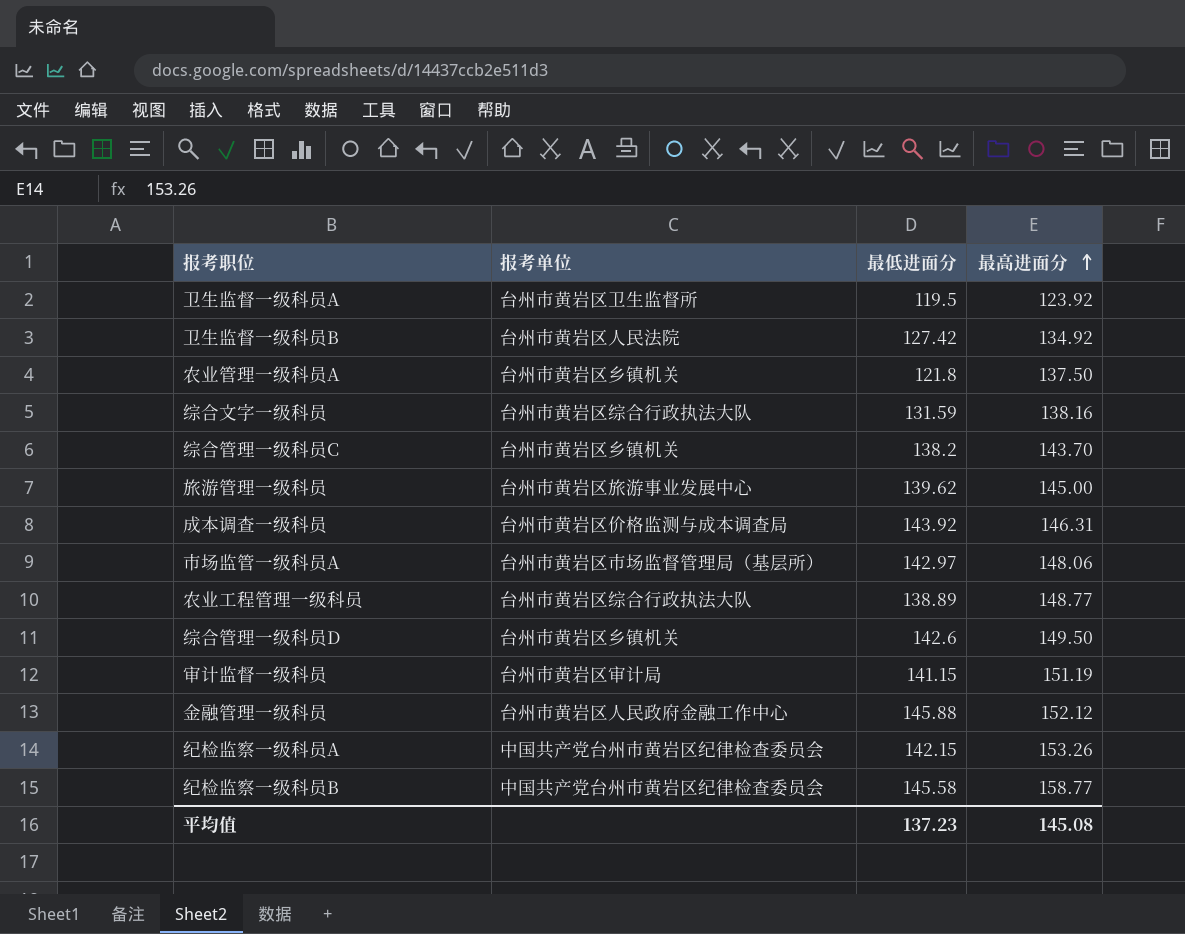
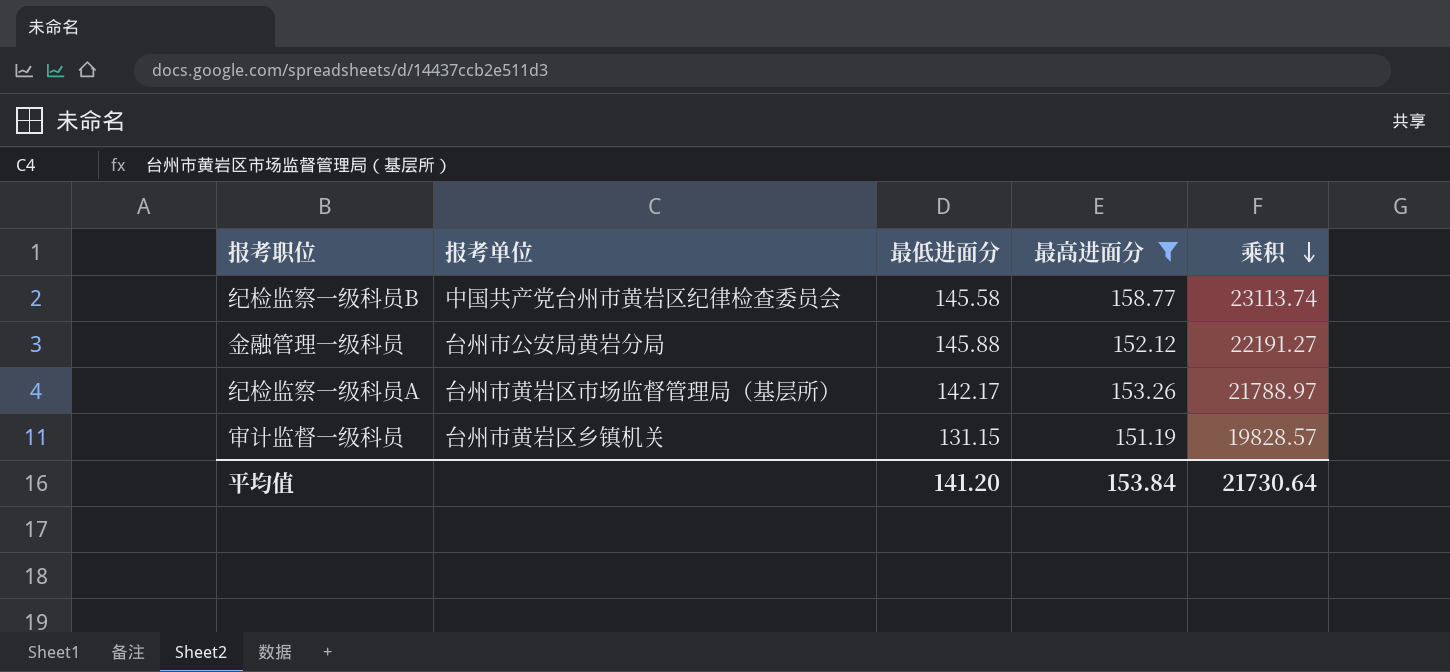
filter: none -> 最高进面分 >= 151.19
row order: 最高进面分 ascending -> 乘积 descending
column 乘积 | formula: none -> [最低进面分] * [最高进面分]
金融管理一级科员 | 报考单位: 台州市黄岩区人民政府金融工作中心 -> 台州市公安局黄岩分局
纪检监察一级科员A | 报考单位: 中国共产党台州市黄岩区纪律检查委员会 -> 台州市黄岩区市场监督管理局（基层所）
纪检监察一级科员A | 最低进面分: 142.15 -> 142.17
审计监督一级科员 | 报考单位: 台州市黄岩区审计局 -> 台州市黄岩区乡镇机关
审计监督一级科员 | 最低进面分: 141.15 -> 131.15
平均值 | 最低进面分: 137.23 -> 141.20
平均值 | 最高进面分: 145.08 -> 153.84

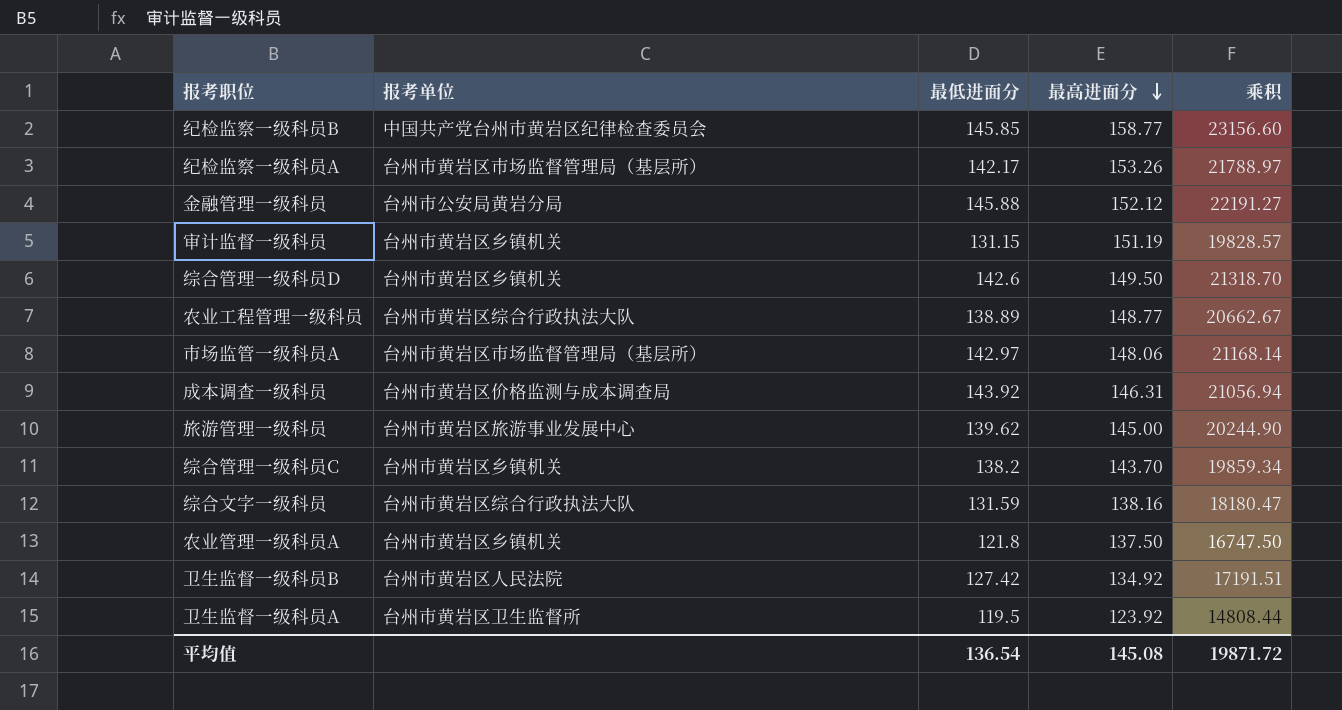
filter: 最高进面分 >= 151.19 -> none
row order: 乘积 descending -> 最高进面分 descending
纪检监察一级科员B | 最低进面分: 145.58 -> 145.85
纪检监察一级科员B | 乘积: 23113.74 -> 23156.60
平均值 | 最低进面分: 141.20 -> 136.54
平均值 | 最高进面分: 153.84 -> 145.08
平均值 | 乘积: 21730.64 -> 19871.72

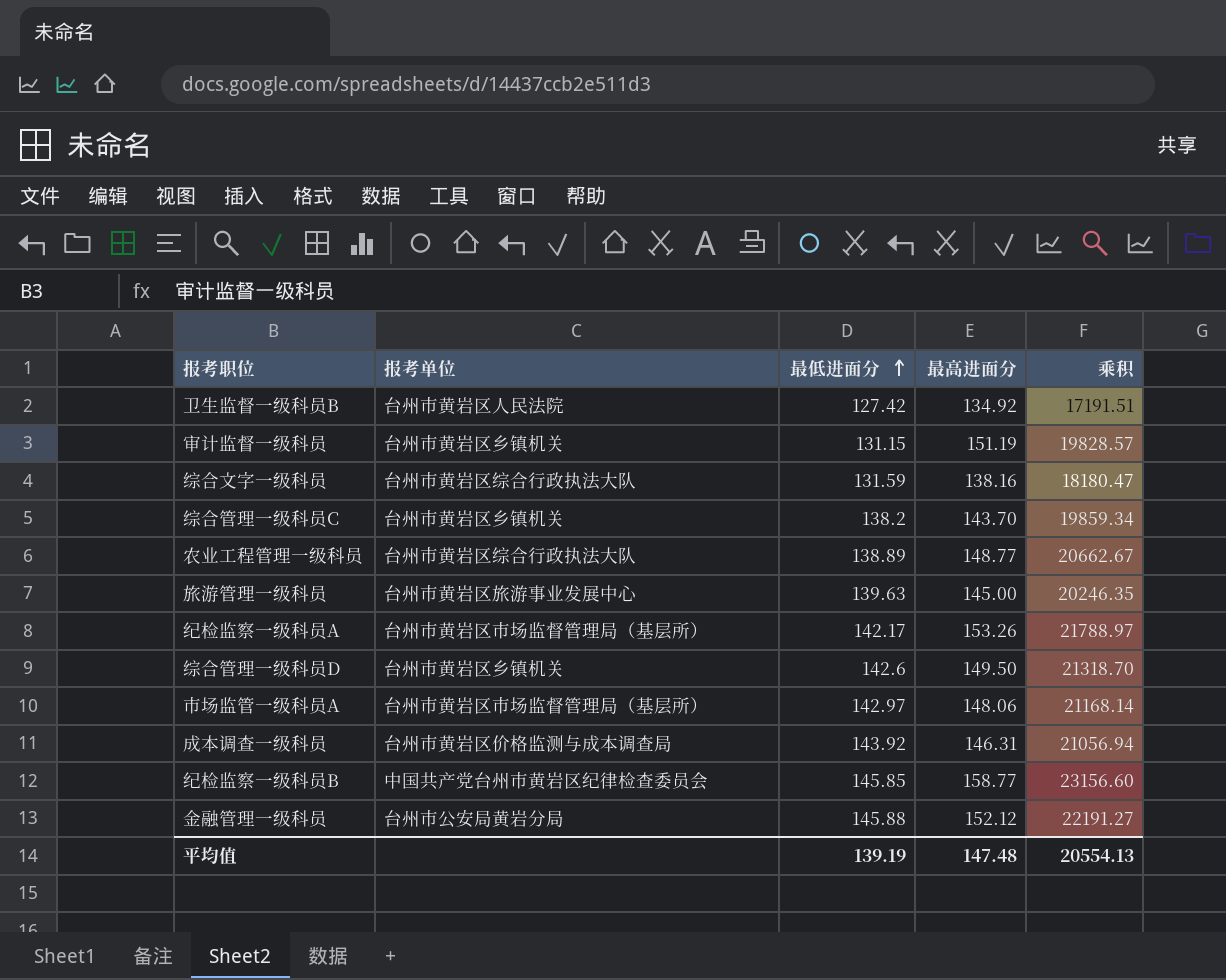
row order: 最高进面分 descending -> 最低进面分 ascending
row 农业管理一级科员A: 台州市黄岩区乡镇机关 | 121.8 | 137.50 | 16747.50 -> none
row 卫生监督一级科员A: 台州市黄岩区卫生监督所 | 119.5 | 123.92 | 14808.44 -> none
旅游管理一级科员 | 最低进面分: 139.62 -> 139.63
旅游管理一级科员 | 乘积: 20244.90 -> 20246.35
平均值 | 最低进面分: 136.54 -> 139.19
平均值 | 最高进面分: 145.08 -> 147.48
平均值 | 乘积: 19871.72 -> 20554.13

